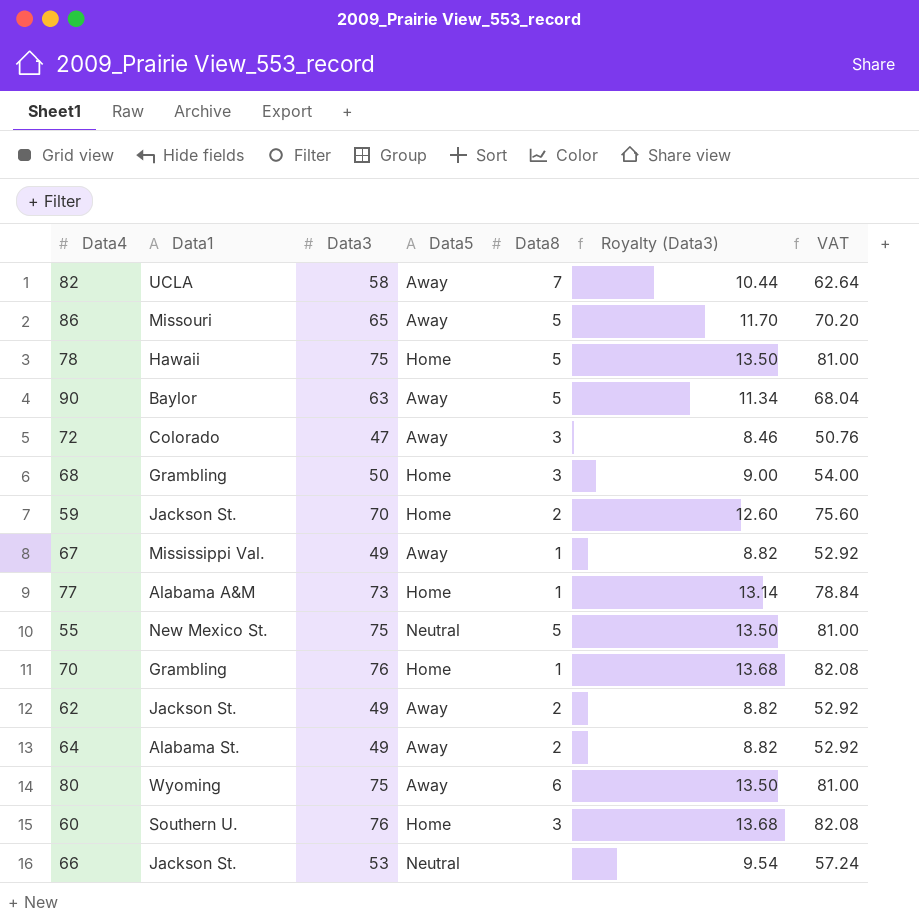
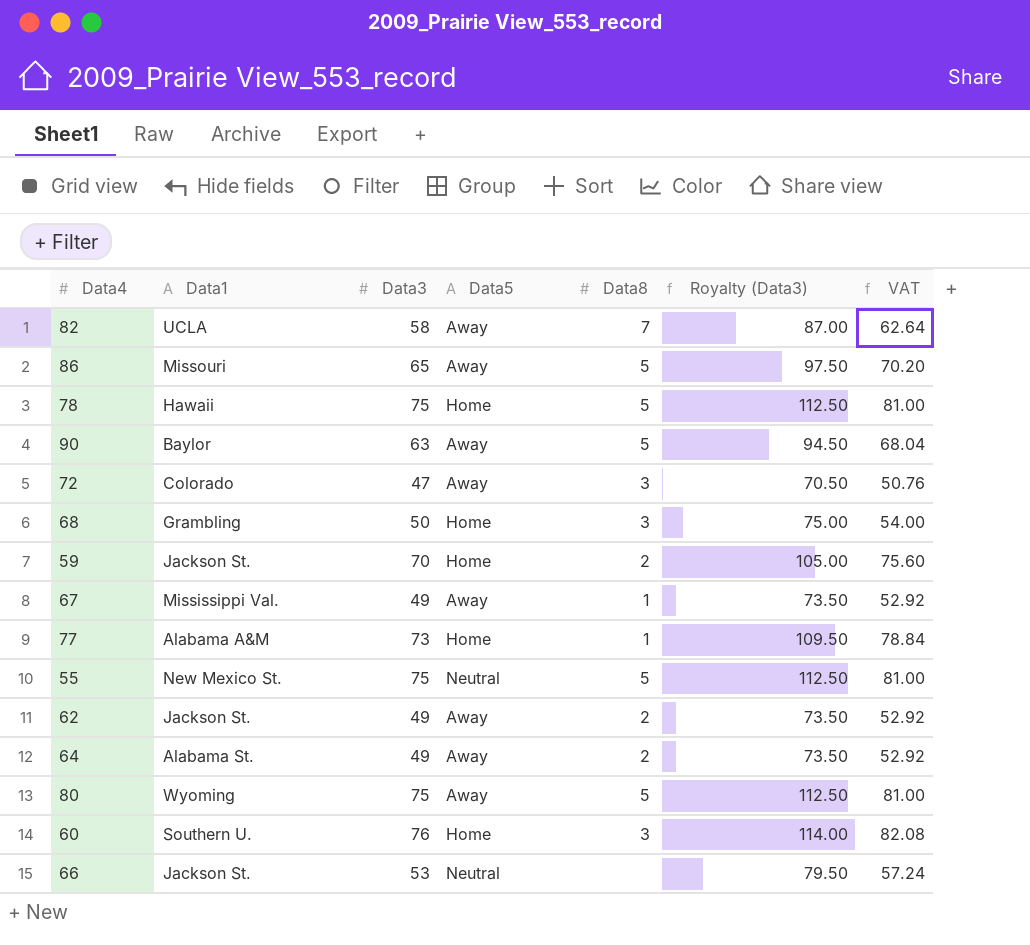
column Royalty (Data3) | formula: [Data3] * 0.18 -> [Data3] * 1.5
row 70: Grambling | 76 | Home | 1 | 13.68 | 82.08 -> none
80 | Data8: 6 -> 5

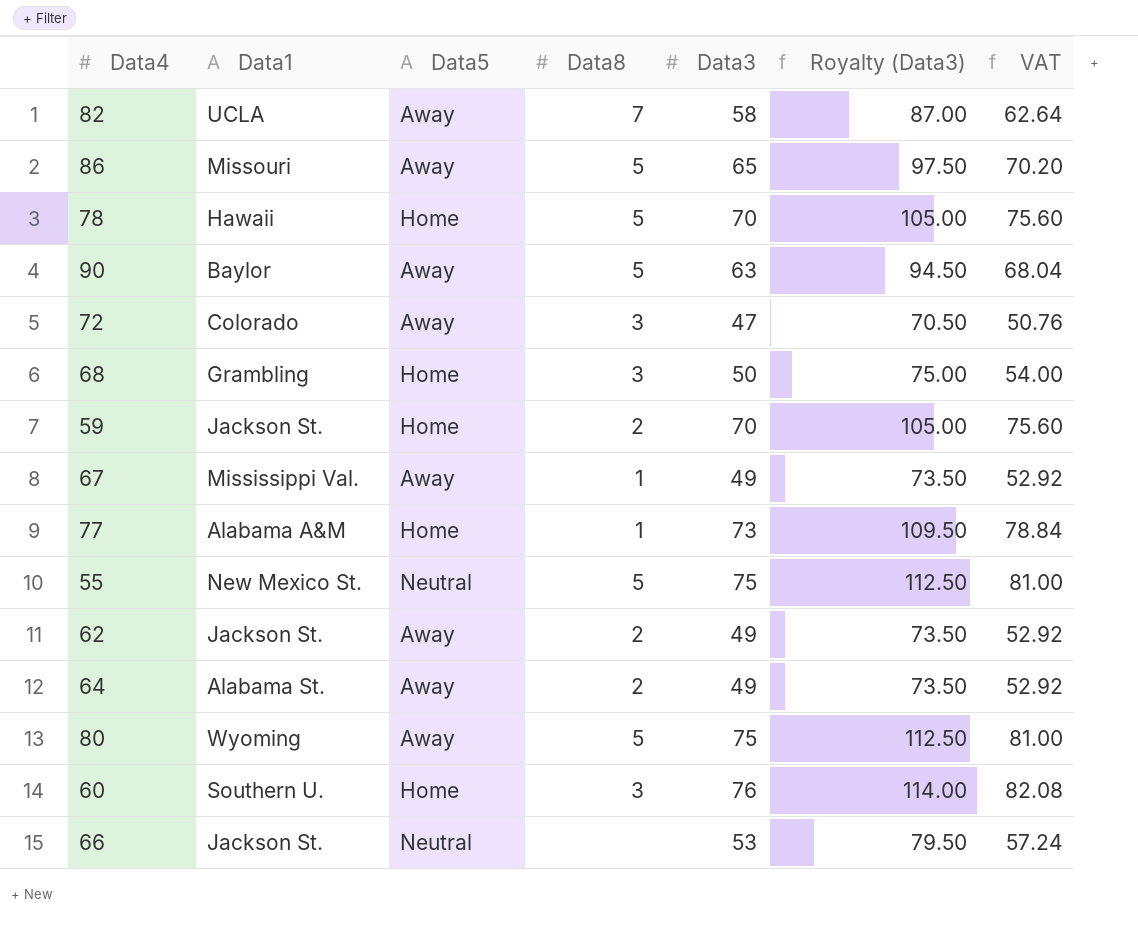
column Data3 | position: 3 -> 5
78 | Data3: 75 -> 70
78 | Royalty (Data3): 112.50 -> 105.00
78 | VAT: 81.00 -> 75.60

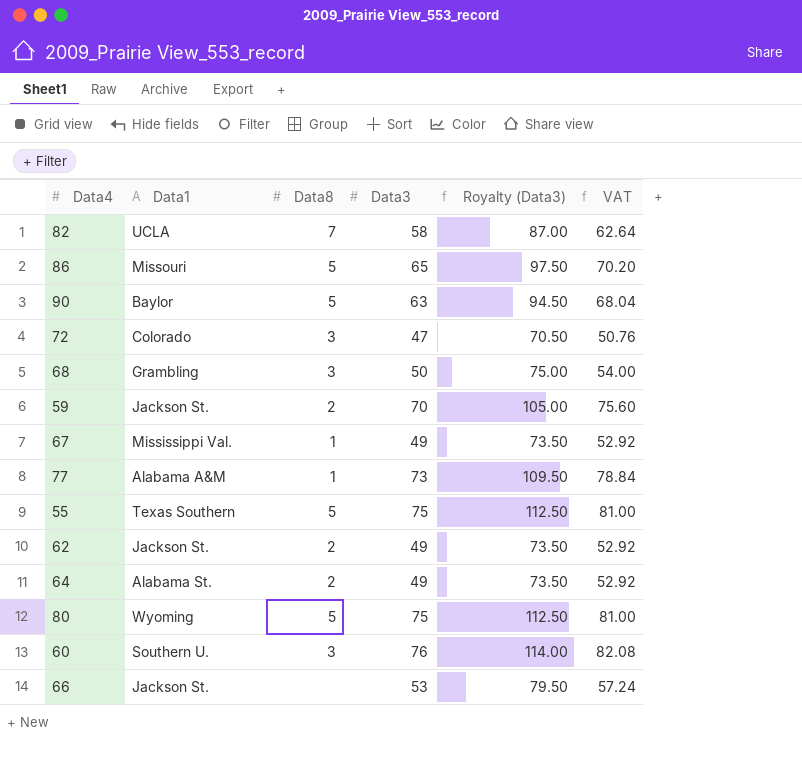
column Data5 | position: 3 -> none
row 78: Hawaii | Home | 5 | 70 | 105.00 | 75.60 -> none
55 | Data1: New Mexico St. -> Texas Southern

